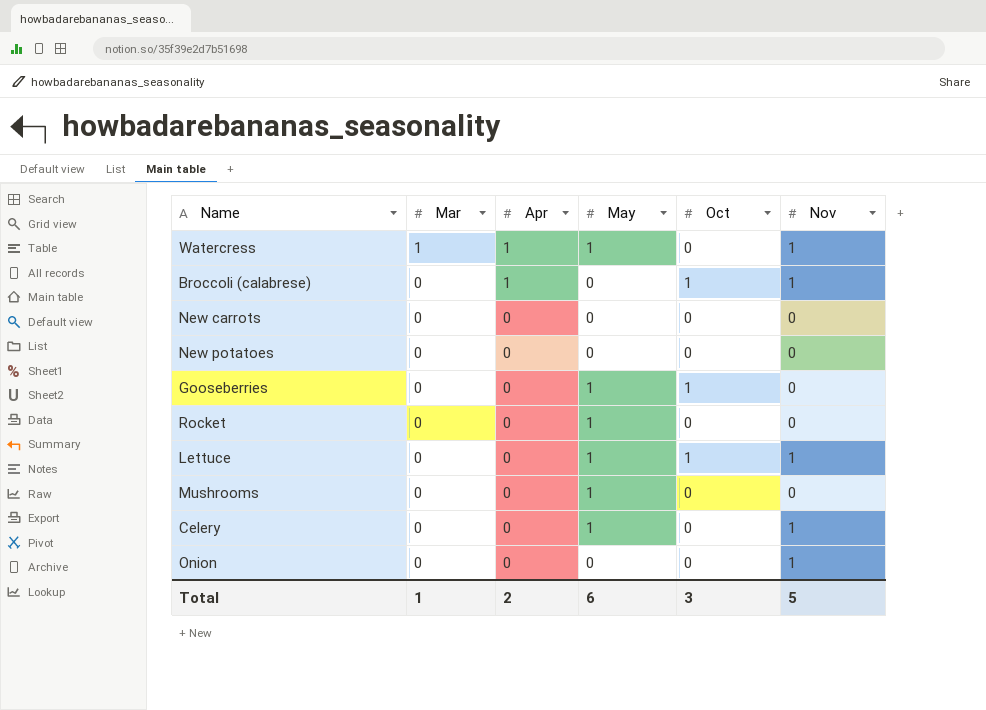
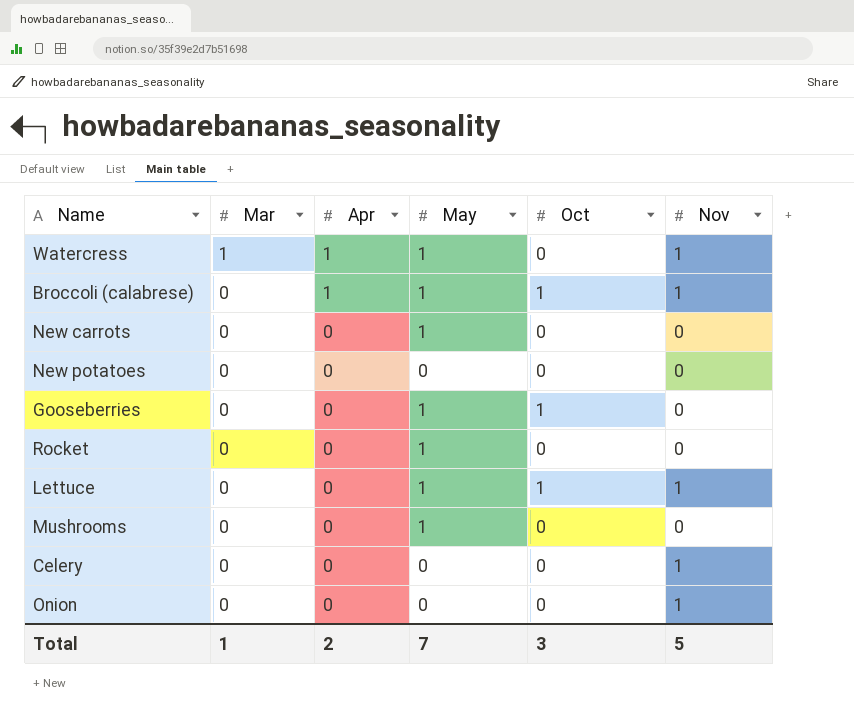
Broccoli (calabrese) | May: 0 -> 1
New carrots | May: 0 -> 1
Celery | May: 1 -> 0
Total | May: 6 -> 7

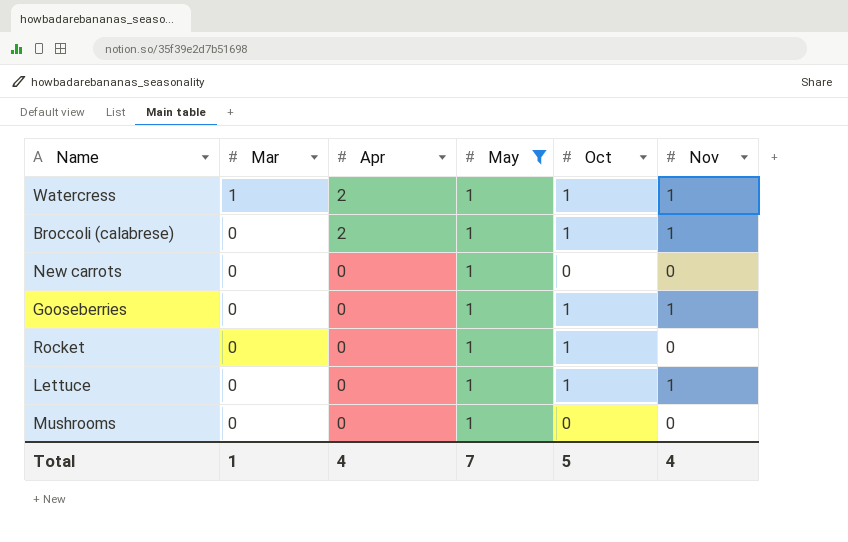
filter: none -> May = 1
Watercress | Apr: 1 -> 2
Watercress | Oct: 0 -> 1
Broccoli (calabrese) | Apr: 1 -> 2
Gooseberries | Nov: 0 -> 1
Rocket | Oct: 0 -> 1
Total | Apr: 2 -> 4
Total | Oct: 3 -> 5
Total | Nov: 5 -> 4

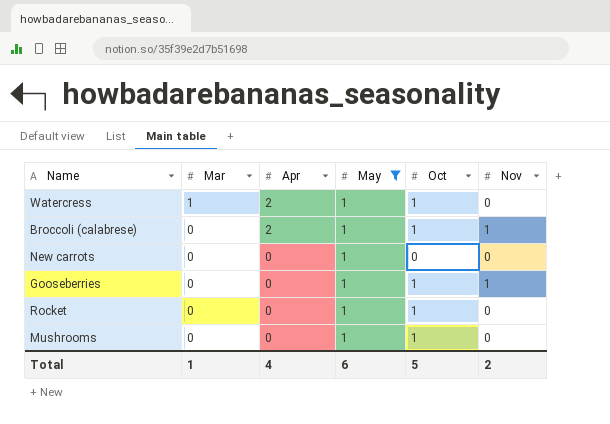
row Lettuce: 0 | 0 | 1 | 1 | 1 -> none
Watercress | Nov: 1 -> 0
Mushrooms | Oct: 0 -> 1
Total | May: 7 -> 6
Total | Nov: 4 -> 2

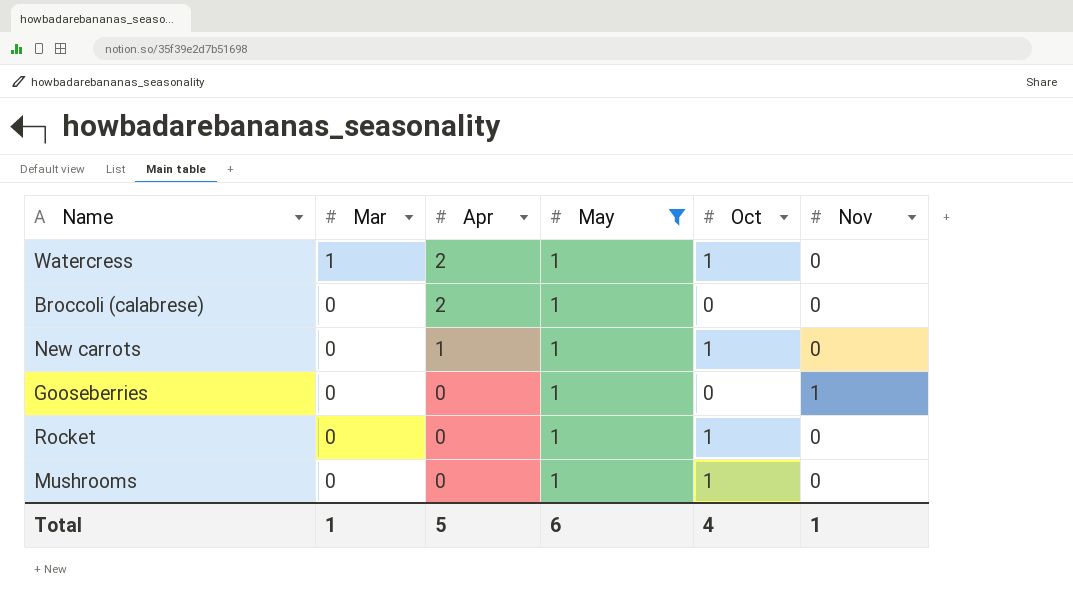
Broccoli (calabrese) | Oct: 1 -> 0
Broccoli (calabrese) | Nov: 1 -> 0
New carrots | Apr: 0 -> 1
New carrots | Oct: 0 -> 1
Gooseberries | Oct: 1 -> 0
Total | Apr: 4 -> 5
Total | Oct: 5 -> 4
Total | Nov: 2 -> 1

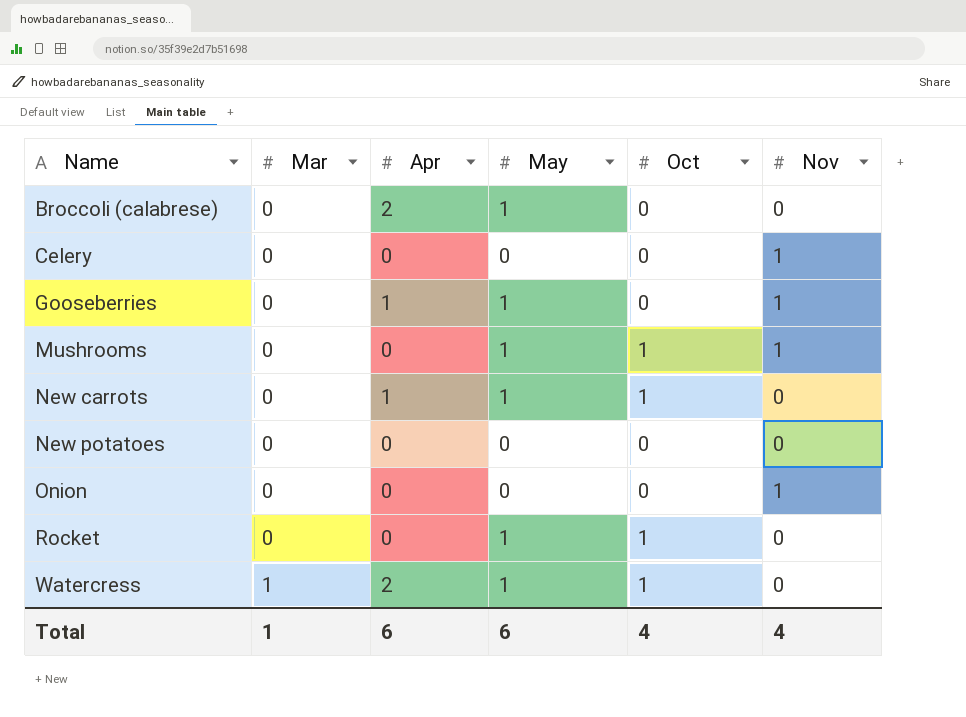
filter: May = 1 -> none
row order: Mar descending -> Name ascending
Gooseberries | Apr: 0 -> 1
Mushrooms | Nov: 0 -> 1
Total | Apr: 5 -> 6
Total | Nov: 1 -> 4

